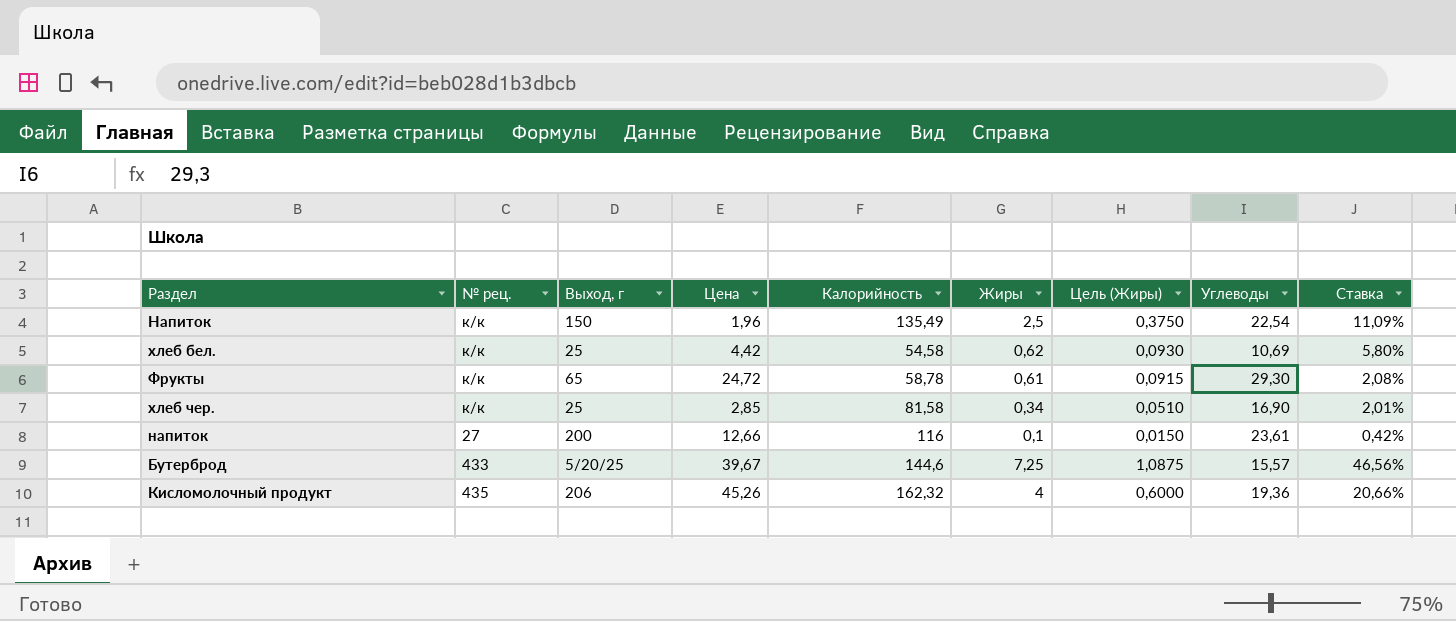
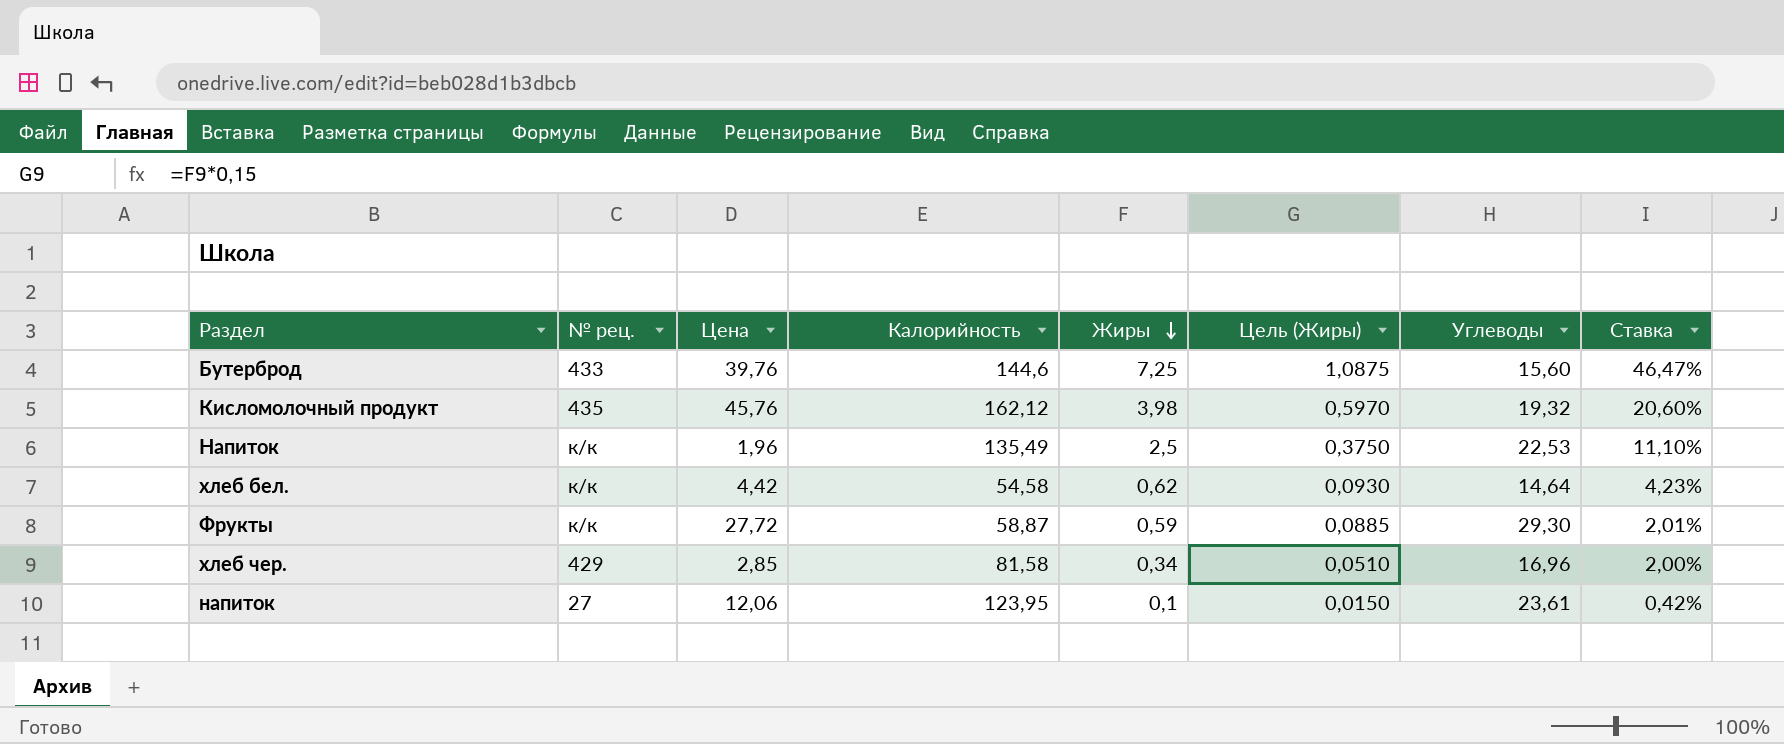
row order: none -> Жиры descending
column Выход, г | position: 3 -> none
Бутерброд | Цена: 39,67 -> 39,76
Бутерброд | Углеводы: 15,57 -> 15,60
Бутерброд | Ставка: 46,56% -> 46,47%
Кисломолочный продукт | Цена: 45,26 -> 45,76
Кисломолочный продукт | Калорийность: 162,32 -> 162,12
Кисломолочный продукт | Жиры: 4 -> 3,98
Кисломолочный продукт | Цель (Жиры): 0,6000 -> 0,5970
Кисломолочный продукт | Углеводы: 19,36 -> 19,32
Кисломолочный продукт | Ставка: 20,66% -> 20,60%
Напиток | Углеводы: 22,54 -> 22,53
Напиток | Ставка: 11,09% -> 11,10%
хлеб бел. | Углеводы: 10,69 -> 14,64
хлеб бел. | Ставка: 5,80% -> 4,23%
Фрукты | Цена: 24,72 -> 27,72
Фрукты | Калорийность: 58,78 -> 58,87
Фрукты | Жиры: 0,61 -> 0,59
Фрукты | Цель (Жиры): 0,0915 -> 0,0885
Фрукты | Ставка: 2,08% -> 2,01%
хлеб чер. | № рец.: к/к -> 429
хлеб чер. | Углеводы: 16,90 -> 16,96
хлеб чер. | Ставка: 2,01% -> 2,00%
напиток | Цена: 12,66 -> 12,06
напиток | Калорийность: 116 -> 123,95

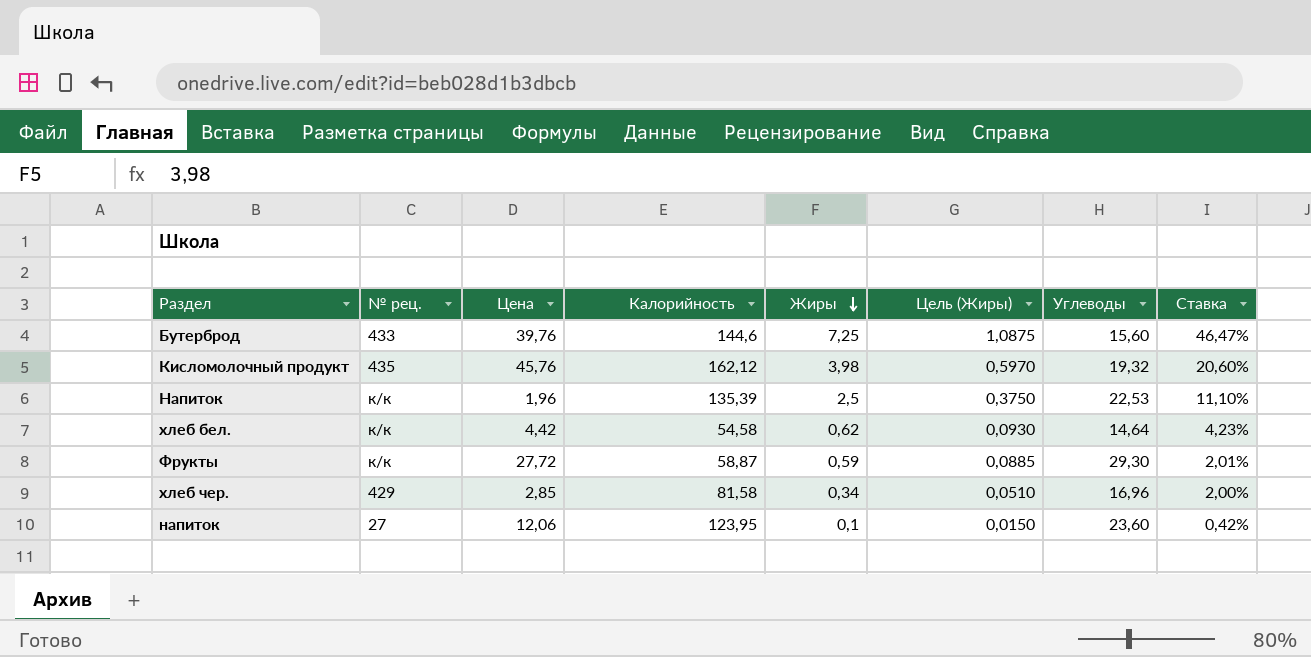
Напиток | Калорийность: 135,49 -> 135,39
напиток | Углеводы: 23,61 -> 23,60

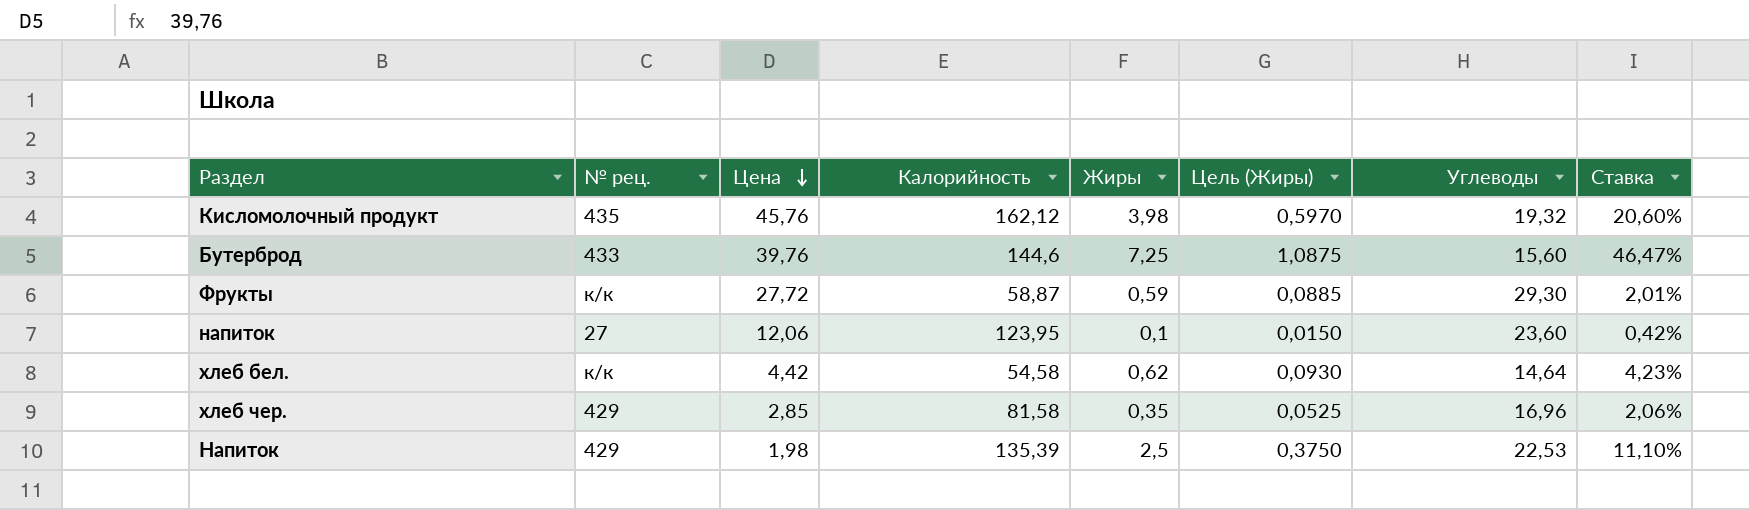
row order: Жиры descending -> Цена descending
хлеб чер. | Жиры: 0,34 -> 0,35
хлеб чер. | Цель (Жиры): 0,0510 -> 0,0525
хлеб чер. | Ставка: 2,00% -> 2,06%
Напиток | № рец.: к/к -> 429
Напиток | Цена: 1,96 -> 1,98

